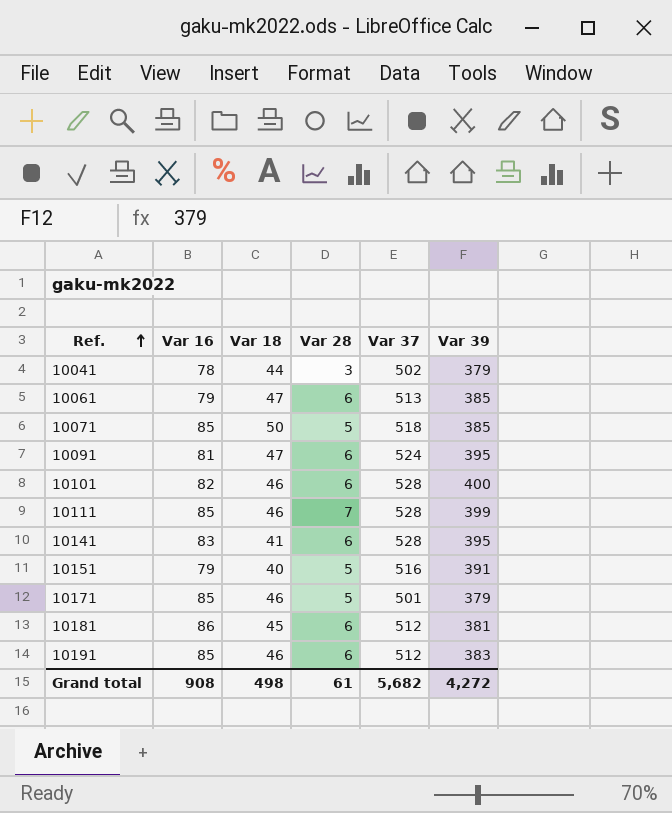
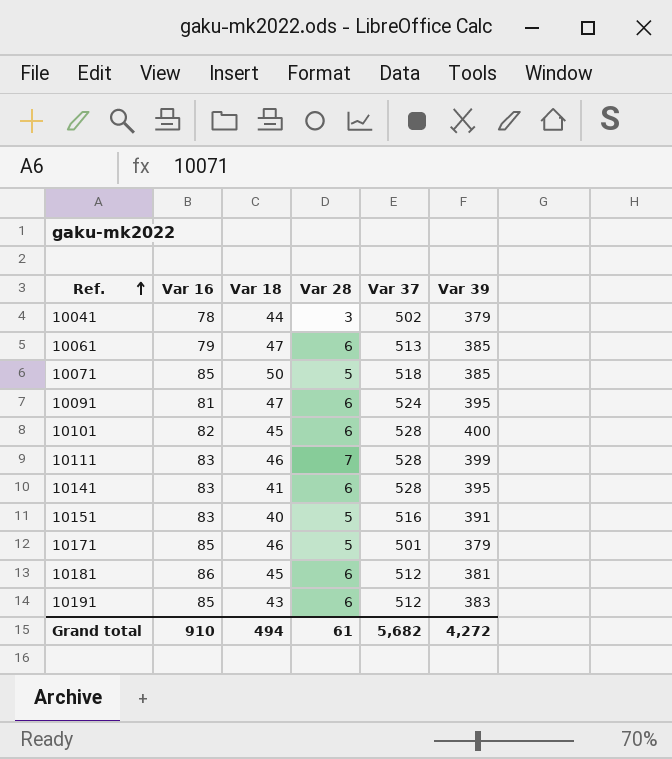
10101 | Var 18: 46 -> 45
10111 | Var 16: 85 -> 83
10151 | Var 16: 79 -> 83
10191 | Var 18: 46 -> 43
Grand total | Var 16: 908 -> 910
Grand total | Var 18: 498 -> 494

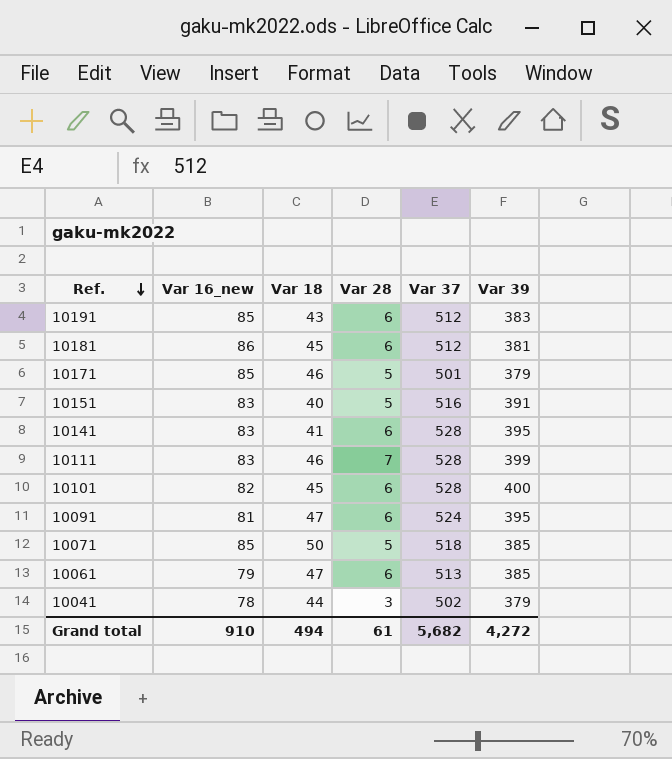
row order: Ref. ascending -> Ref. descending
column name: Var 16 -> Var 16_new

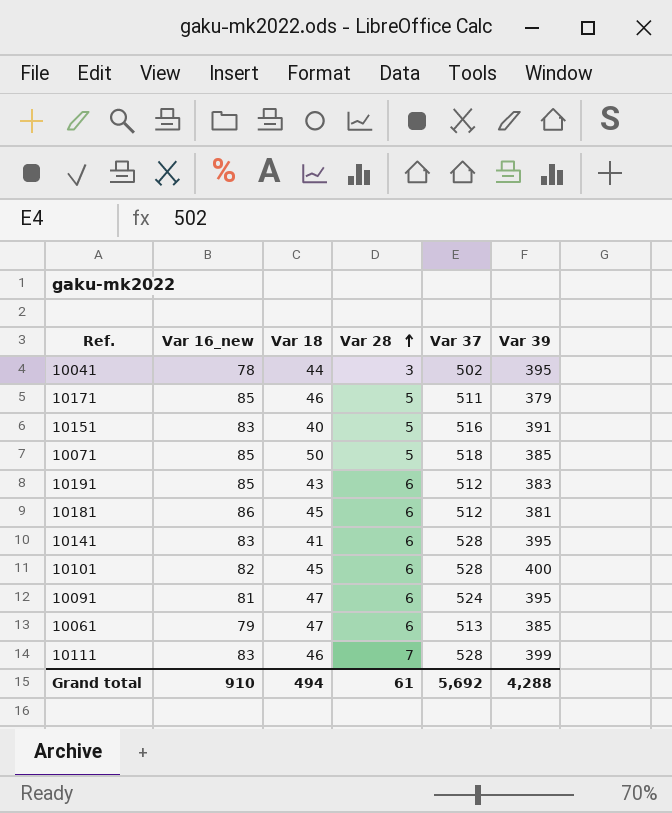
row order: Ref. descending -> Var 28 ascending
10041 | Var 39: 379 -> 395
10171 | Var 37: 501 -> 511
Grand total | Var 37: 5,682 -> 5,692
Grand total | Var 39: 4,272 -> 4,288

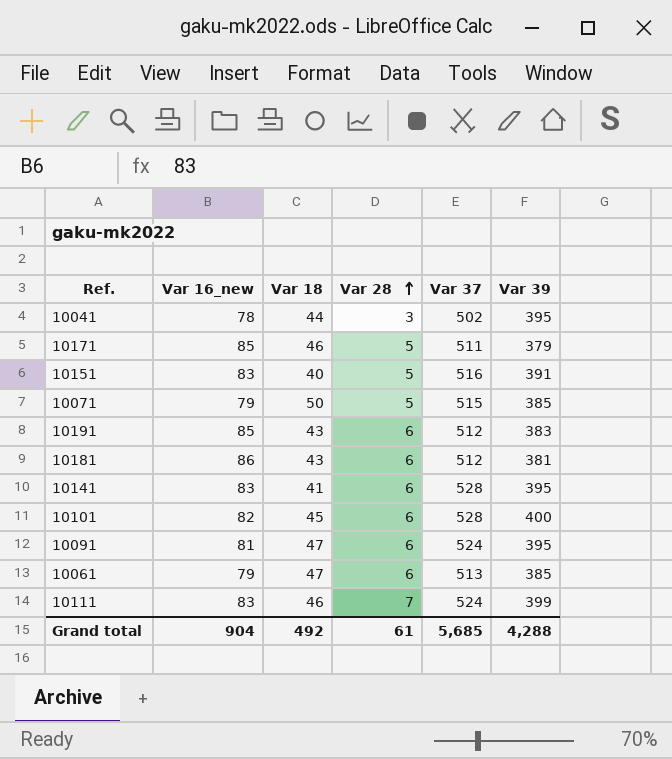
10071 | Var 16_new: 85 -> 79
10071 | Var 37: 518 -> 515
10181 | Var 18: 45 -> 43
10111 | Var 37: 528 -> 524
Grand total | Var 16_new: 910 -> 904
Grand total | Var 18: 494 -> 492
Grand total | Var 37: 5,692 -> 5,685

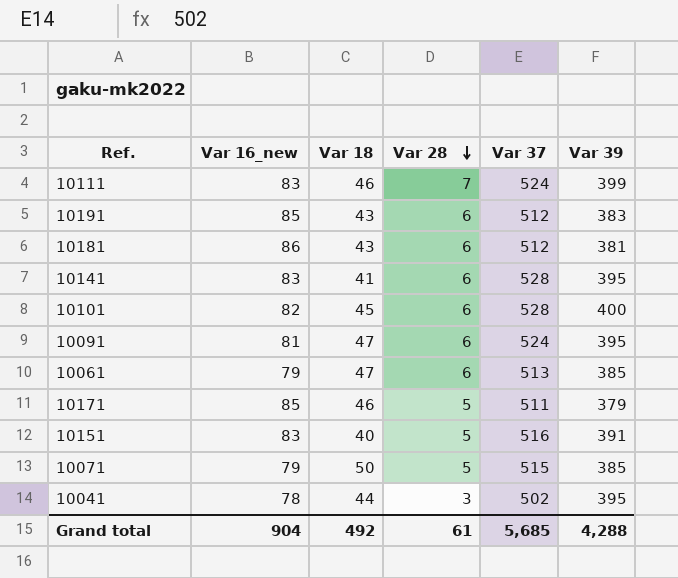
row order: Var 28 ascending -> Var 28 descending

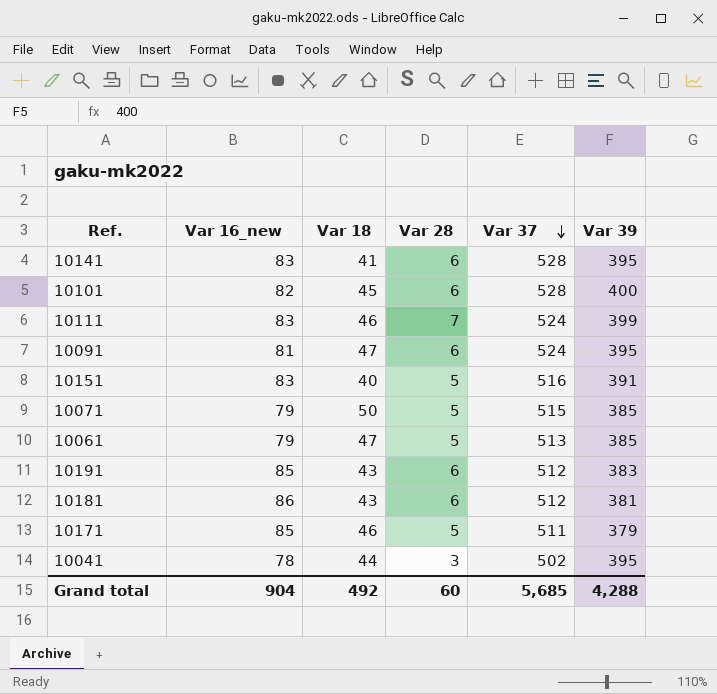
row order: Var 28 descending -> Var 37 descending
10061 | Var 28: 6 -> 5
Grand total | Var 28: 61 -> 60

